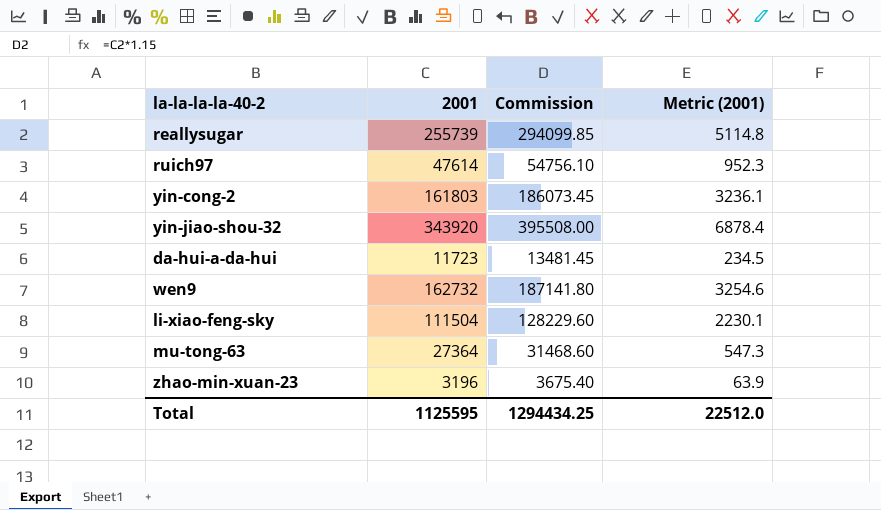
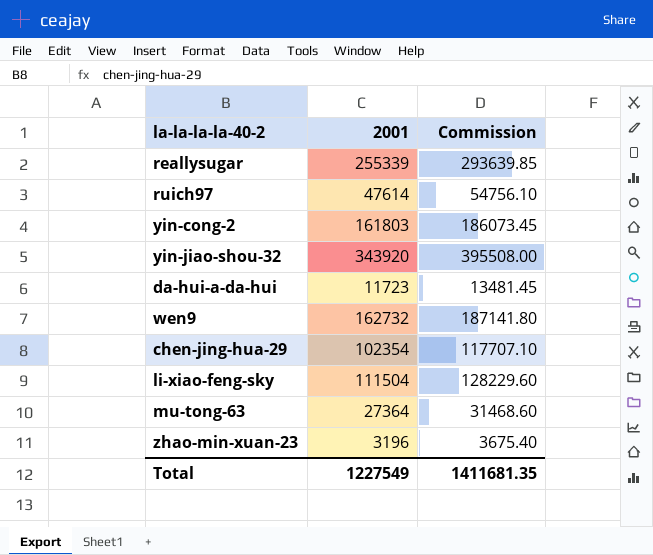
column Metric (2001) | formula: [2001] * 0.02 -> none
reallysugar | 2001: 255739 -> 255339
reallysugar | Commission: 294099.85 -> 293639.85
row chen-jing-hua-29: none -> 102354 | 117707.10
Total | 2001: 1125595 -> 1227549
Total | Commission: 1294434.25 -> 1411681.35

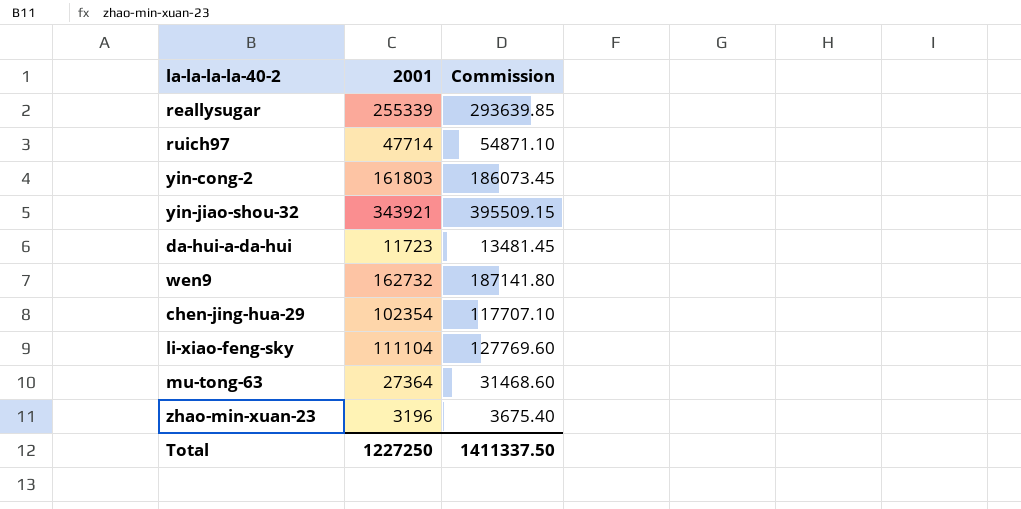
ruich97 | 2001: 47614 -> 47714
ruich97 | Commission: 54756.10 -> 54871.10
yin-jiao-shou-32 | 2001: 343920 -> 343921
yin-jiao-shou-32 | Commission: 395508.00 -> 395509.15
li-xiao-feng-sky | 2001: 111504 -> 111104
li-xiao-feng-sky | Commission: 128229.60 -> 127769.60
Total | 2001: 1227549 -> 1227250
Total | Commission: 1411681.35 -> 1411337.50

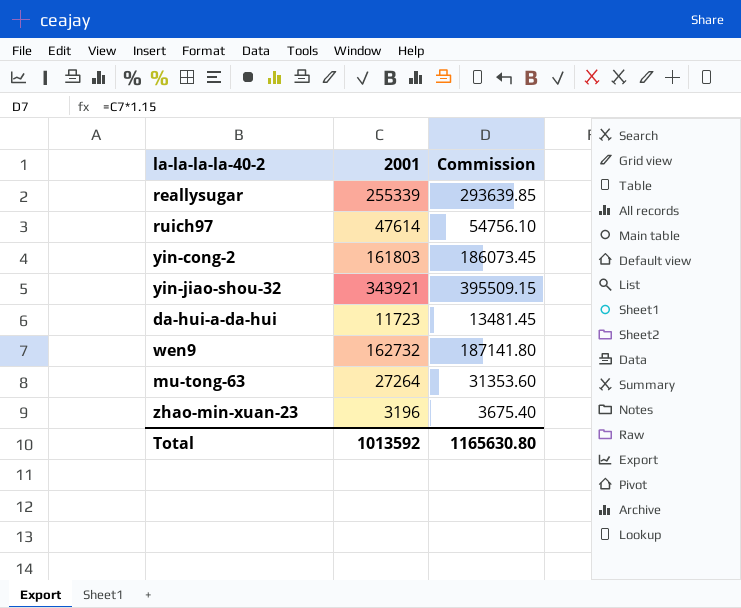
row chen-jing-hua-29: 102354 | 117707.10 -> none
row li-xiao-feng-sky: 111104 | 127769.60 -> none
ruich97 | 2001: 47714 -> 47614
ruich97 | Commission: 54871.10 -> 54756.10
mu-tong-63 | 2001: 27364 -> 27264
mu-tong-63 | Commission: 31468.60 -> 31353.60
Total | 2001: 1227250 -> 1013592
Total | Commission: 1411337.50 -> 1165630.80

